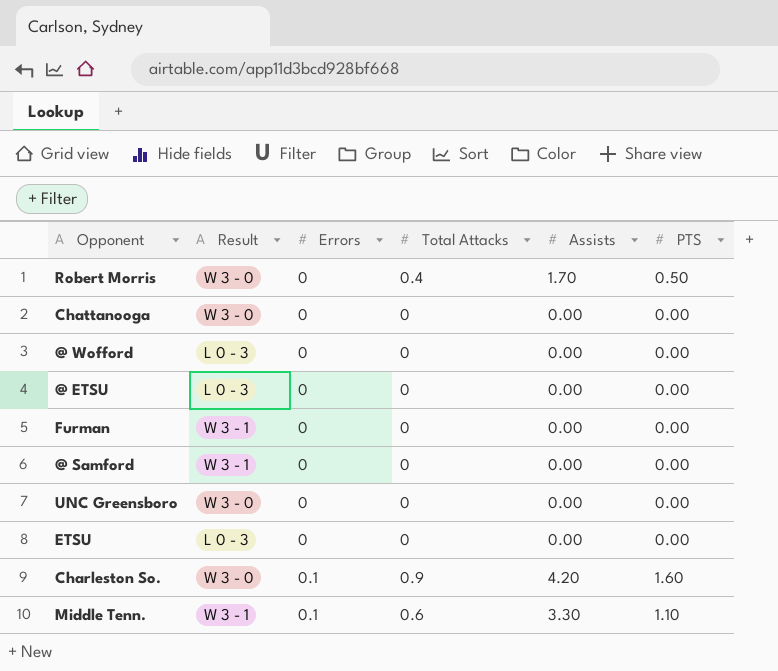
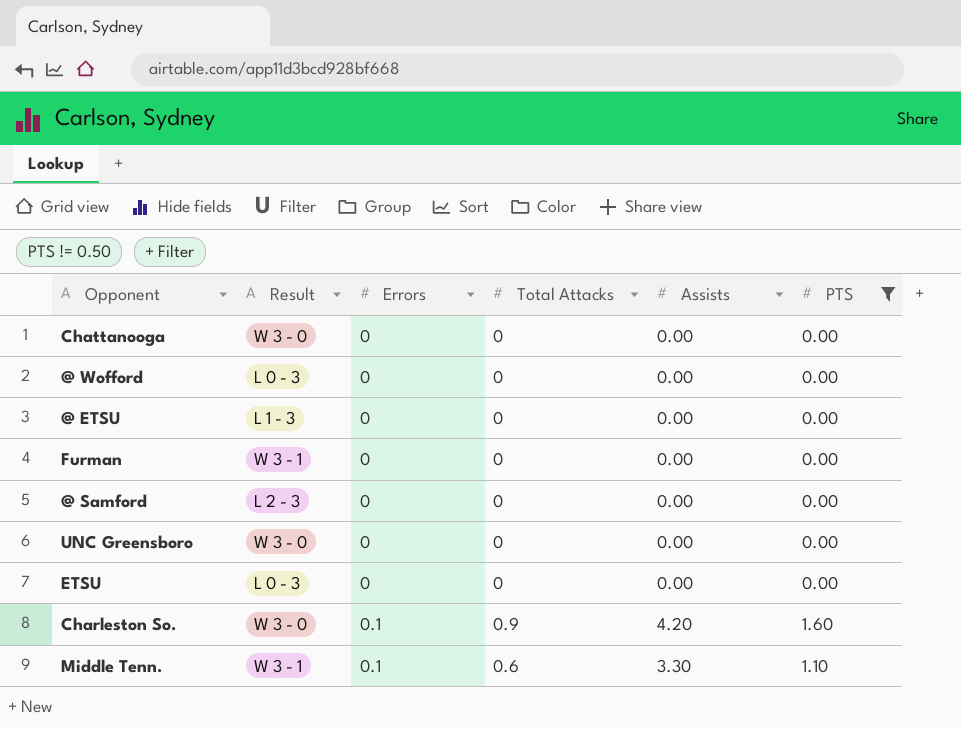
filter: none -> PTS != 0.50
@ ETSU | Result: L 0 - 3 -> L 1 - 3
@ Samford | Result: W 3 - 1 -> L 2 - 3

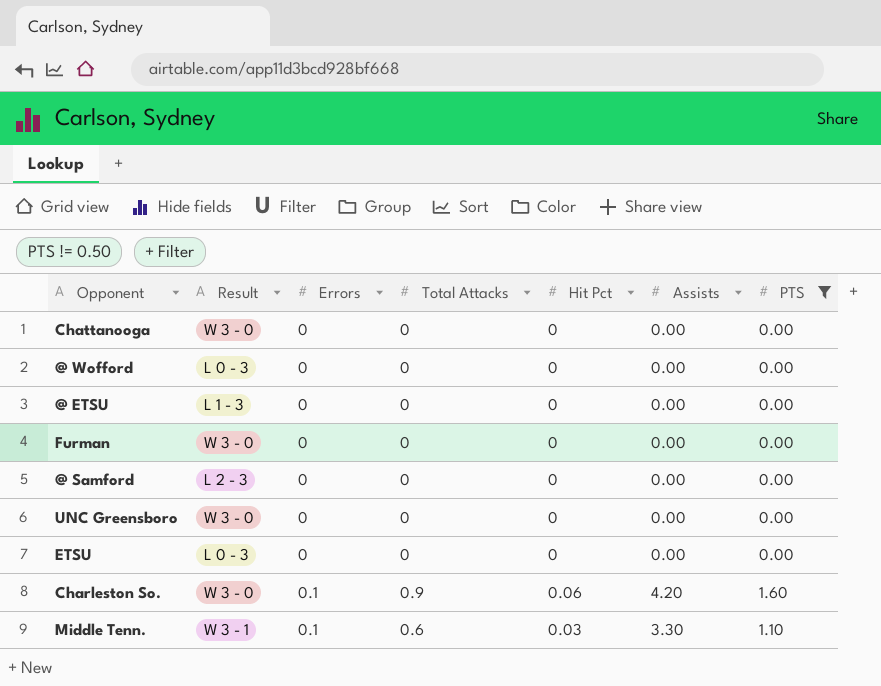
column Hit Pct | position: none -> 5
Furman | Result: W 3 - 1 -> W 3 - 0

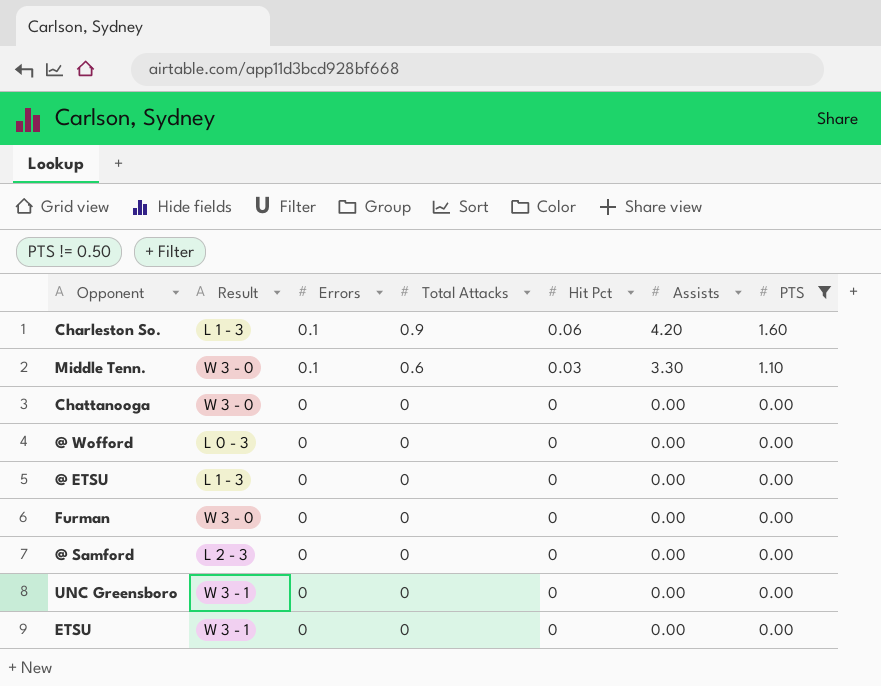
row order: Errors ascending -> Errors descending
Charleston So. | Result: W 3 - 0 -> L 1 - 3
Middle Tenn. | Result: W 3 - 1 -> W 3 - 0
UNC Greensboro | Result: W 3 - 0 -> W 3 - 1
ETSU | Result: L 0 - 3 -> W 3 - 1

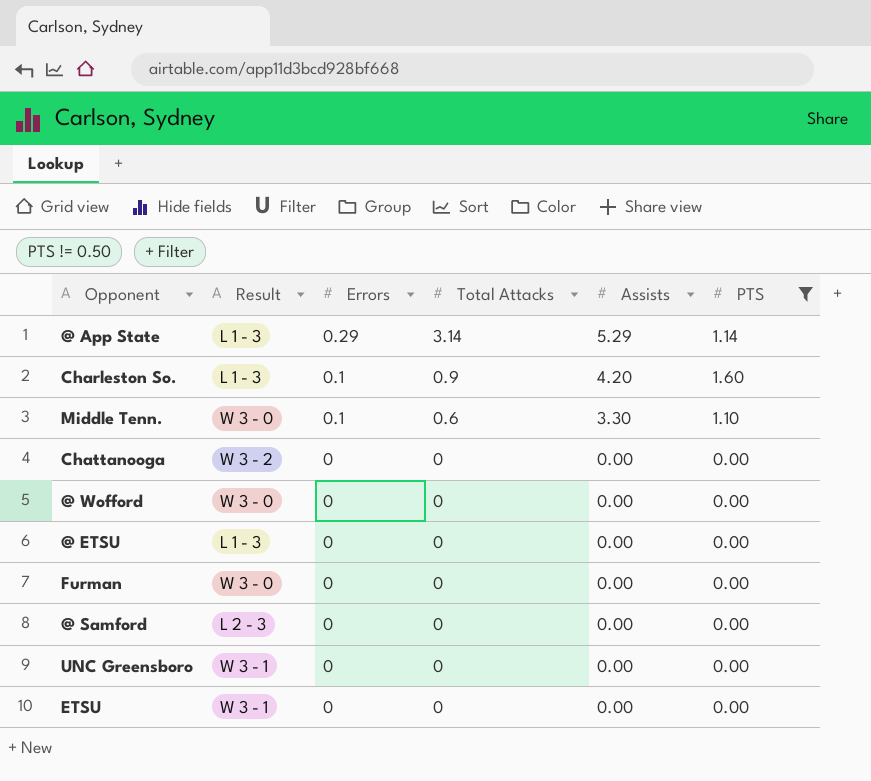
column Hit Pct | position: 5 -> none
row @ App State: none -> L 1 - 3 | 0.29 | 3.14 | 5.29 | 1.14
Chattanooga | Result: W 3 - 0 -> W 3 - 2
@ Wofford | Result: L 0 - 3 -> W 3 - 0

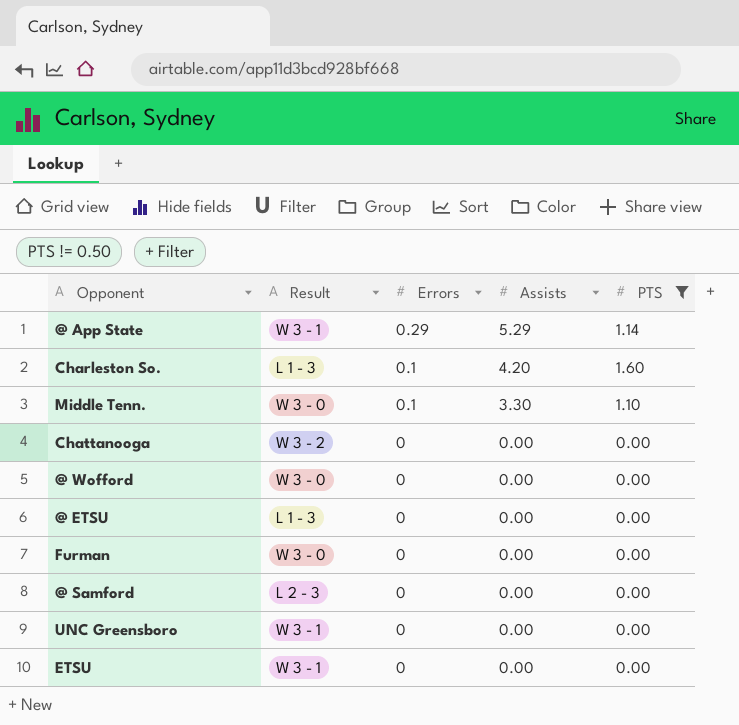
column Total Attacks | position: 4 -> none
@ App State | Result: L 1 - 3 -> W 3 - 1

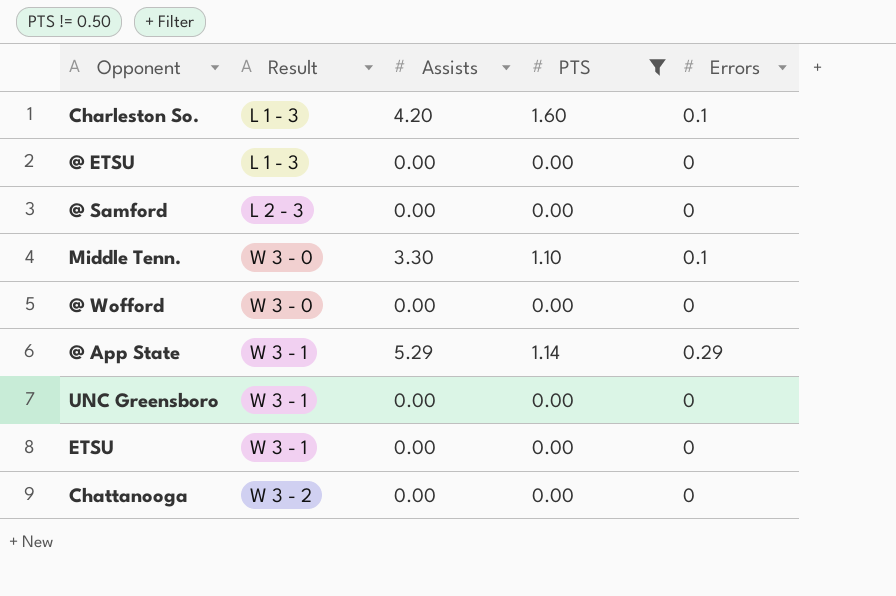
row order: Errors descending -> Result ascending
column Errors | position: 3 -> 5
row Furman: W 3 - 0 | 0 | 0.00 | 0.00 -> none

